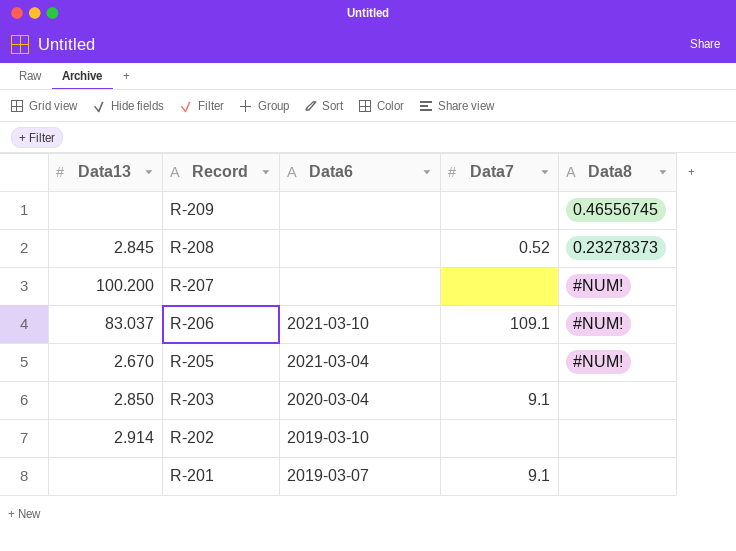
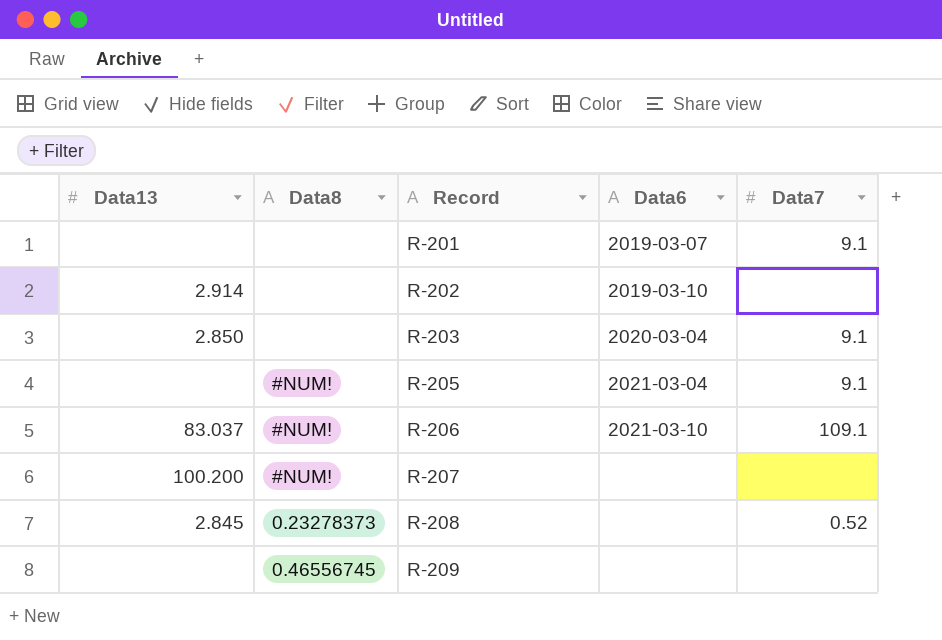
row order: Record descending -> Record ascending
column Data8 | position: 5 -> 2
R-205 | Data13: 2.670 -> none
R-205 | Data7: none -> 9.1

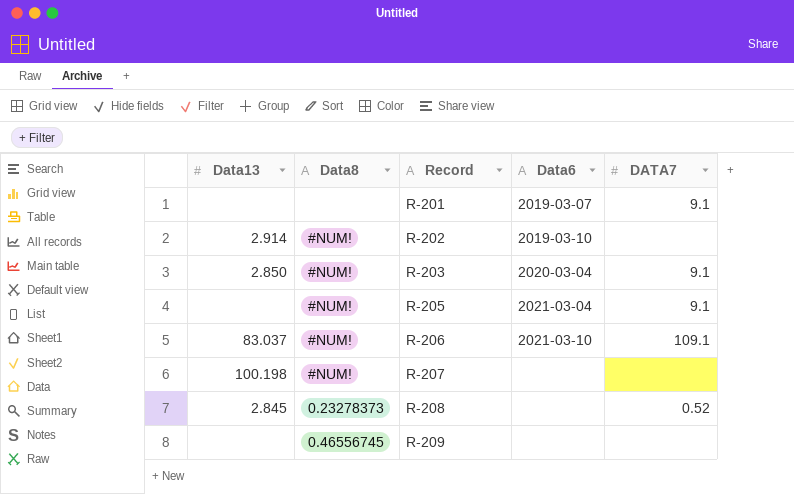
column name: Data7 -> DATA7
R-202 | Data8: none -> #NUM!
R-203 | Data8: none -> #NUM!
R-207 | Data13: 100.200 -> 100.198

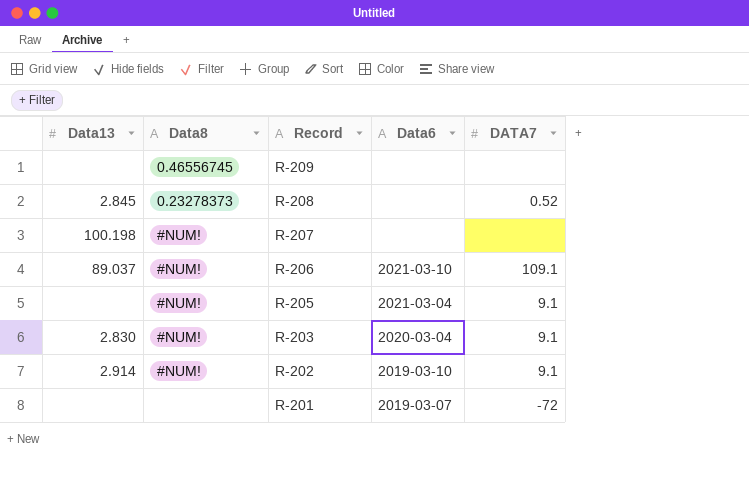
row order: Record ascending -> Record descending
R-206 | Data13: 83.037 -> 89.037
R-203 | Data13: 2.850 -> 2.830
R-202 | DATA7: none -> 9.1
R-201 | DATA7: 9.1 -> -72

